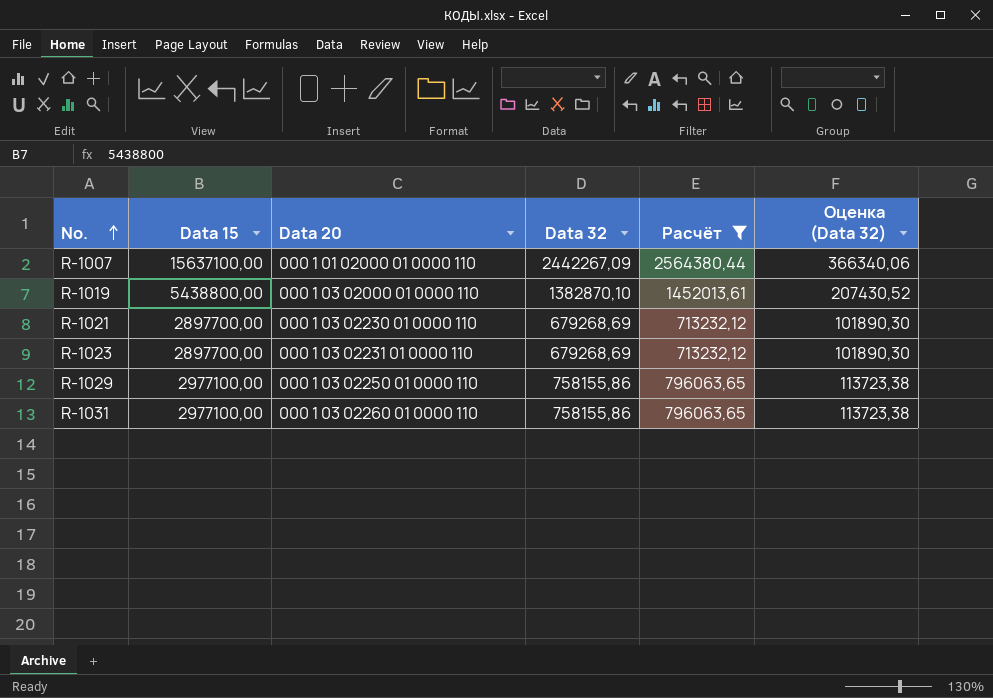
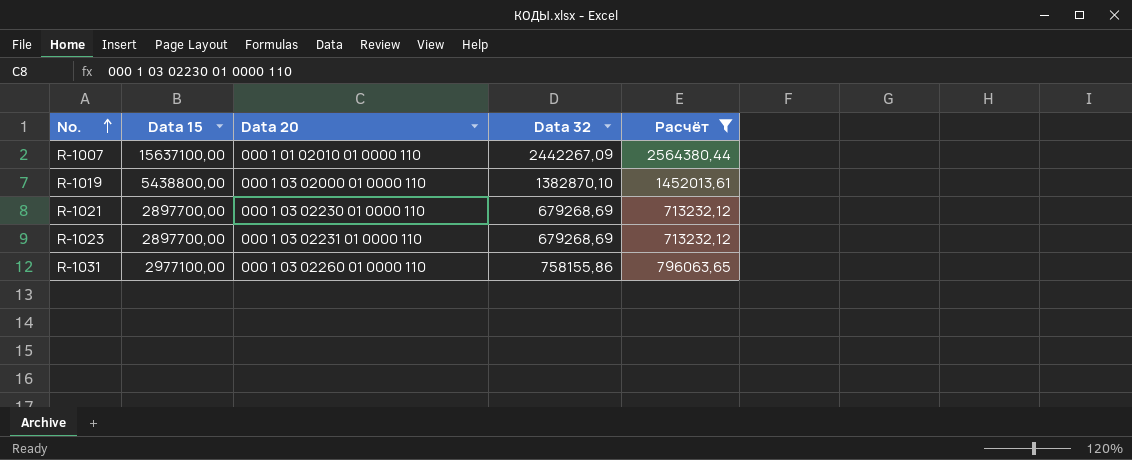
column Оценка (Data 32) | formula: [Data 32] * 0,15 -> none
row R-1029: 2977100,00 | 000 1 03 02250 01 0000 110 | 758155,86 | 796063,65 | 113723,38 -> none
R-1007 | Data 20: 000 1 01 02000 01 0000 110 -> 000 1 01 02010 01 0000 110

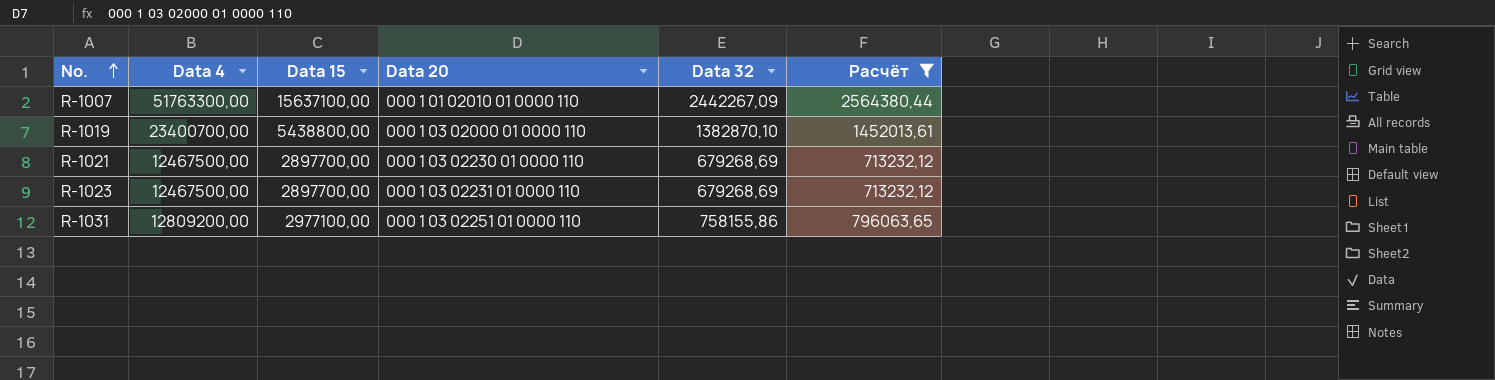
column Data 4 | position: none -> 2
R-1031 | Data 20: 000 1 03 02260 01 0000 110 -> 000 1 03 02251 01 0000 110

